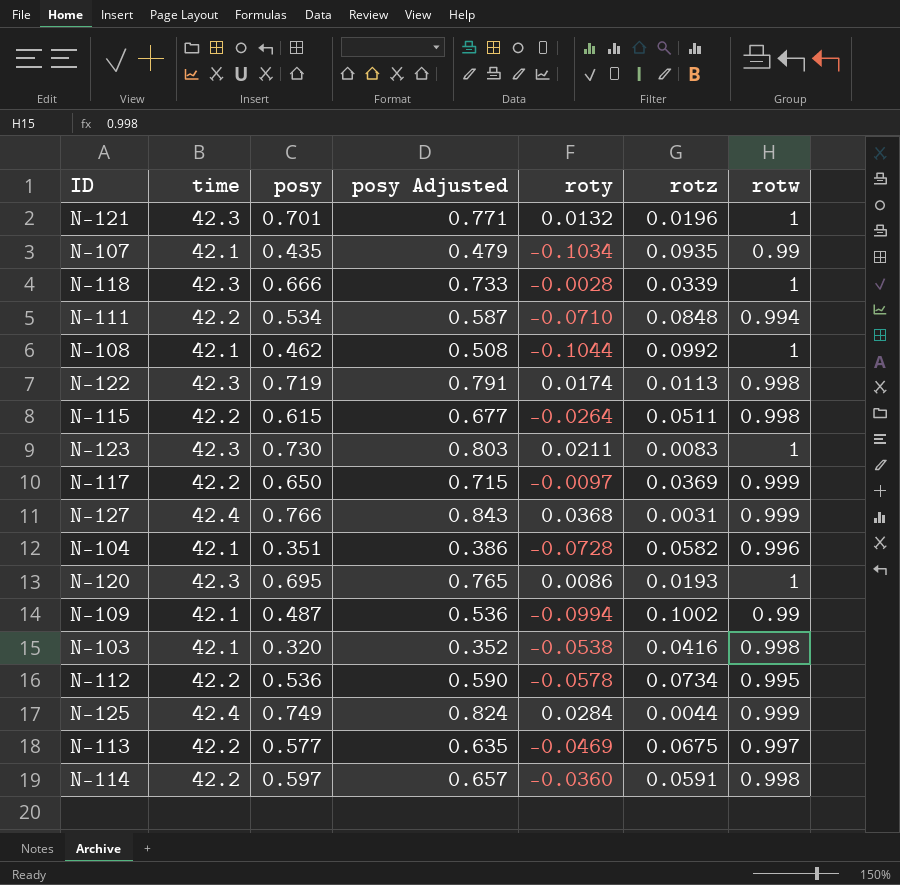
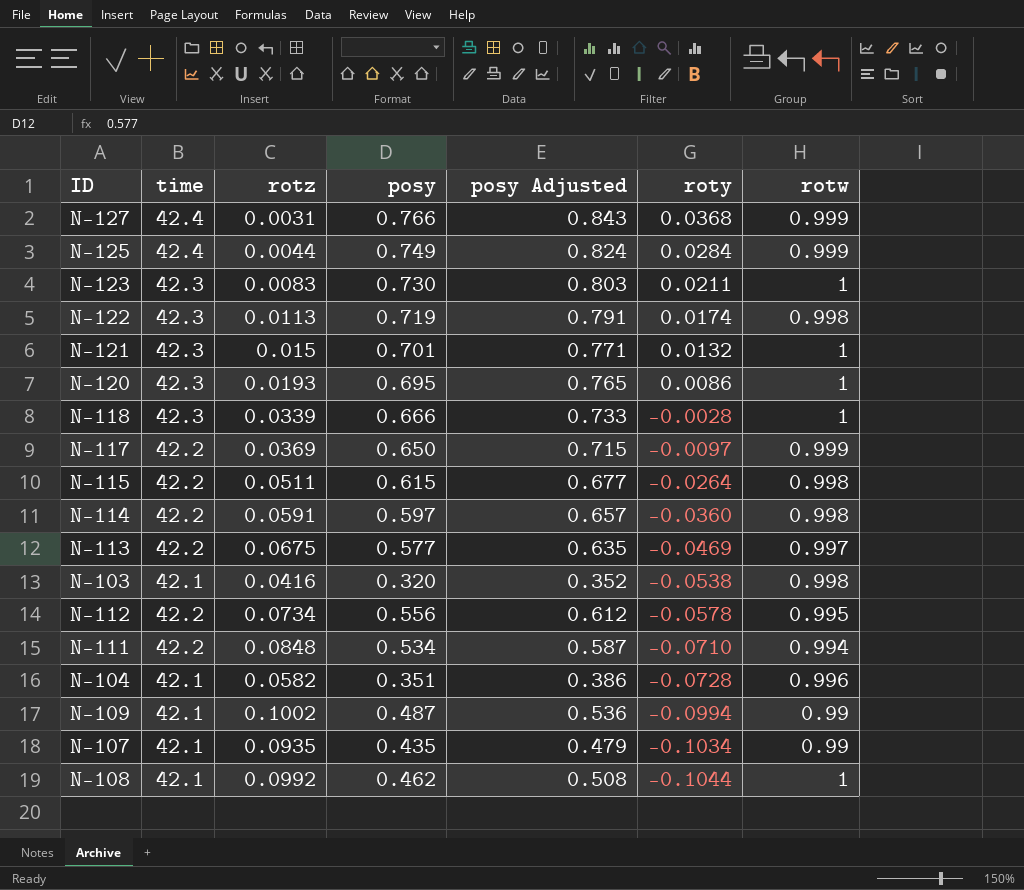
row order: none -> roty descending
column rotz | position: 6 -> 3
N-121 | rotz: 0.0196 -> 0.015
N-112 | posy: 0.536 -> 0.556
N-112 | posy Adjusted: 0.590 -> 0.612

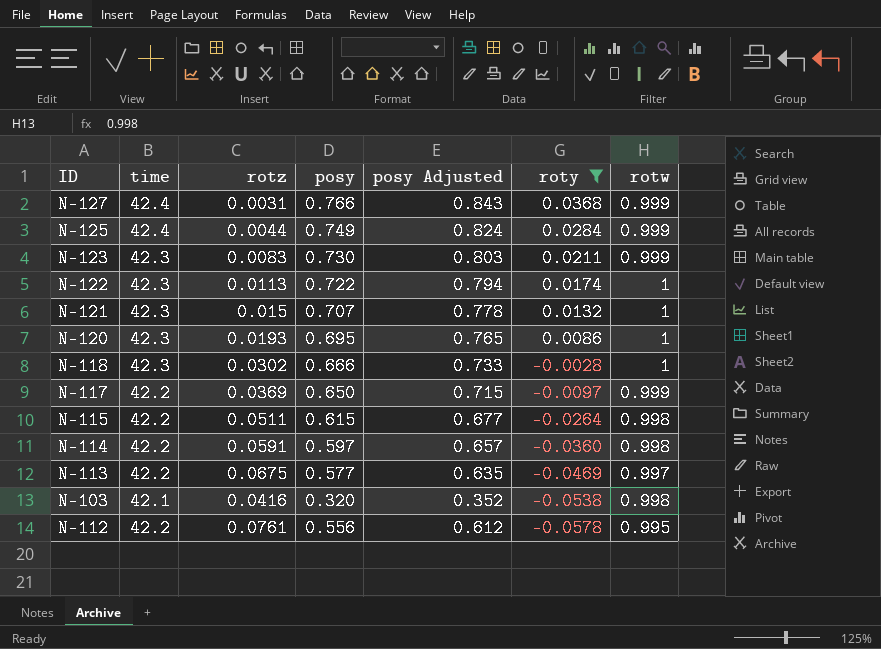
filter: none -> roty >= -0.0578
N-123 | rotw: 1 -> 0.999
N-122 | posy: 0.719 -> 0.722
N-122 | posy Adjusted: 0.791 -> 0.794
N-122 | rotw: 0.998 -> 1
N-121 | posy: 0.701 -> 0.707
N-121 | posy Adjusted: 0.771 -> 0.778
N-118 | rotz: 0.0339 -> 0.0302
N-112 | rotz: 0.0734 -> 0.0761

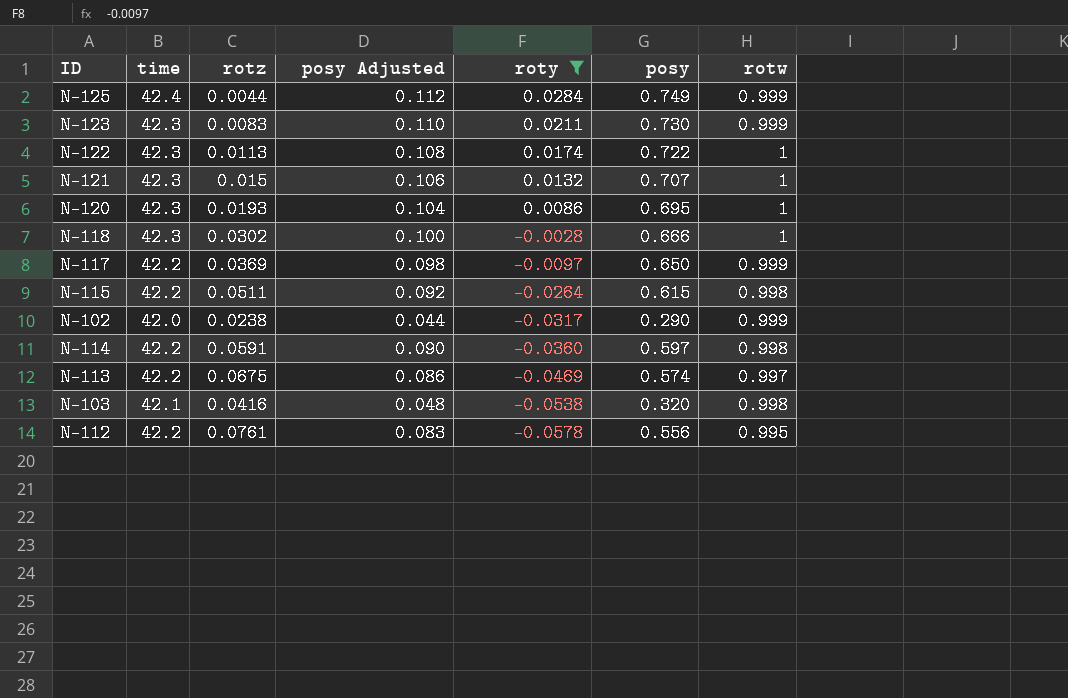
column posy Adjusted | formula: [posy] * 1.1 -> [posy] * 0.15
column posy | position: 4 -> 6
row N-127: 42.4 | 0.0031 | 0.766 | 0.843 | 0.0368 | 0.999 -> none
row N-102: none -> 42.0 | 0.0238 | 0.044 | -0.0317 | 0.290 | 0.999
N-113 | posy: 0.577 -> 0.574

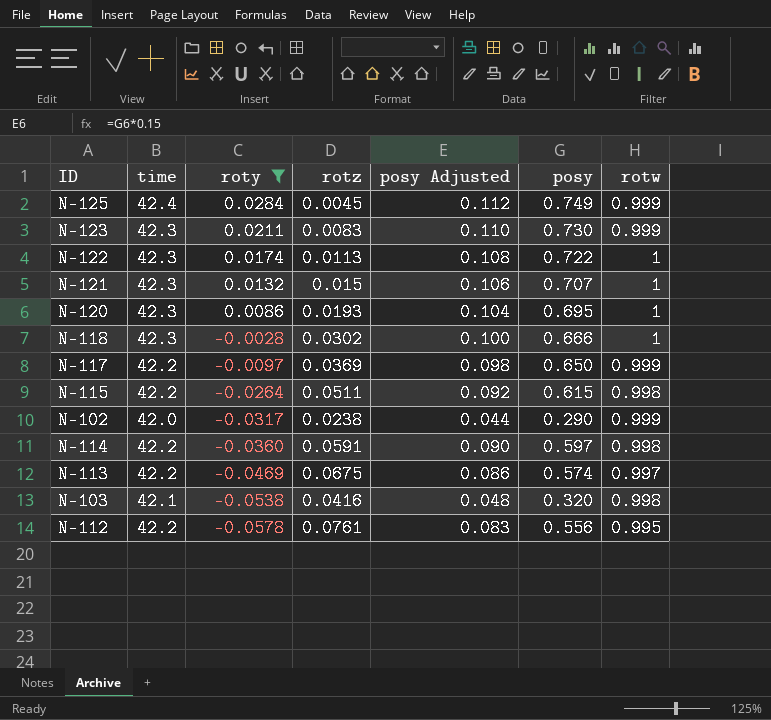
column roty | position: 5 -> 3
N-125 | rotz: 0.0044 -> 0.0045

